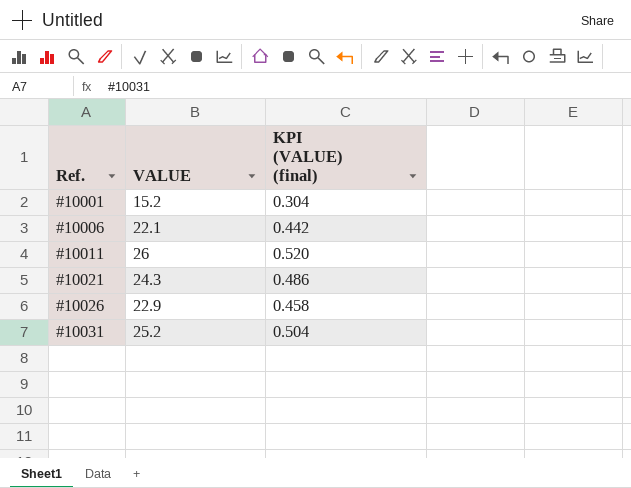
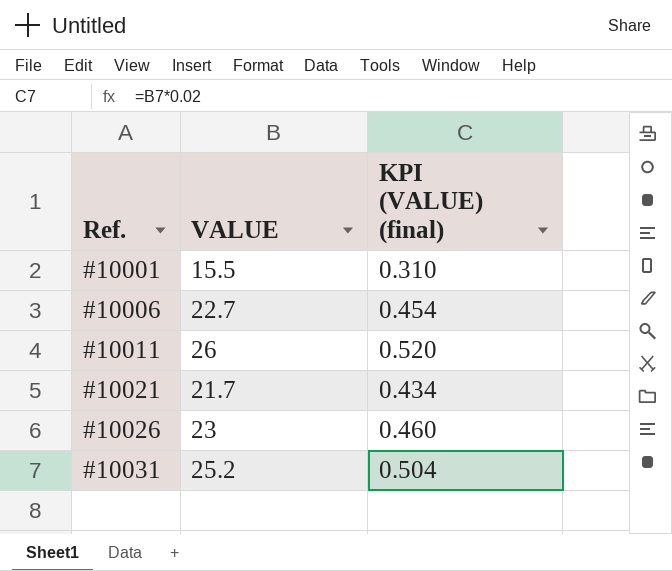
#10001 | VALUE: 15.2 -> 15.5
#10001 | KPI (VALUE) (final): 0.304 -> 0.310
#10006 | VALUE: 22.1 -> 22.7
#10006 | KPI (VALUE) (final): 0.442 -> 0.454
#10021 | VALUE: 24.3 -> 21.7
#10021 | KPI (VALUE) (final): 0.486 -> 0.434
#10026 | VALUE: 22.9 -> 23
#10026 | KPI (VALUE) (final): 0.458 -> 0.460

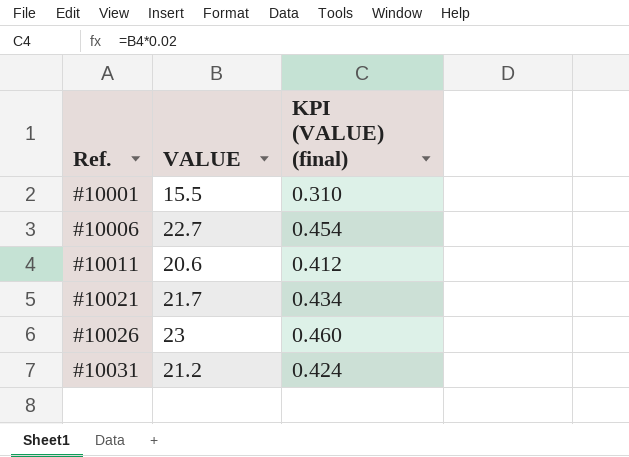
#10011 | VALUE: 26 -> 20.6
#10011 | KPI (VALUE) (final): 0.520 -> 0.412
#10031 | VALUE: 25.2 -> 21.2
#10031 | KPI (VALUE) (final): 0.504 -> 0.424

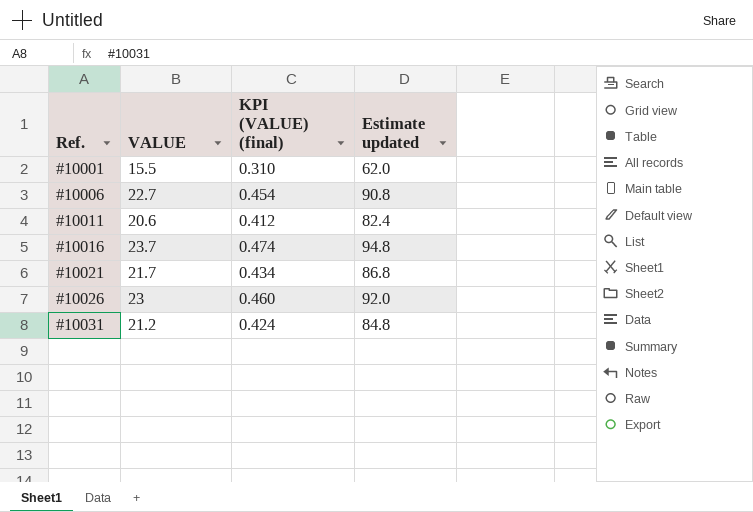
column Estimate updated | formula: none -> [VALUE] * 4
row #10016: none -> 23.7 | 0.474 | 94.8

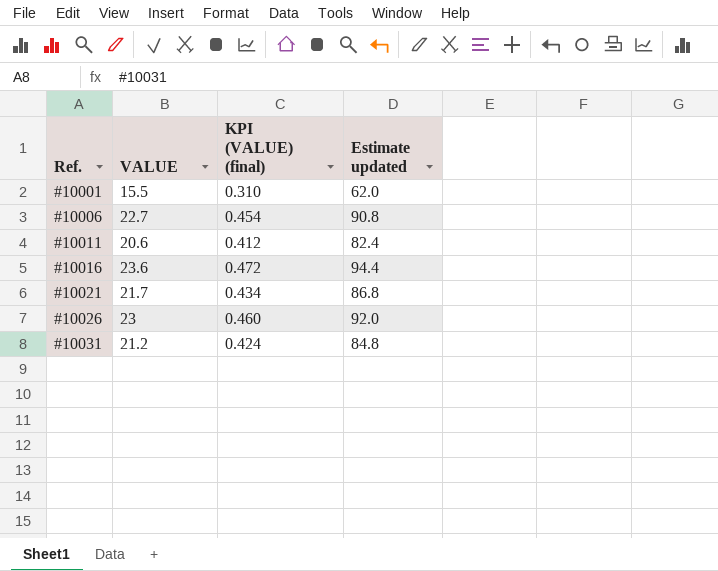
#10016 | VALUE: 23.7 -> 23.6
#10016 | KPI (VALUE) (final): 0.474 -> 0.472
#10016 | Estimate updated: 94.8 -> 94.4

